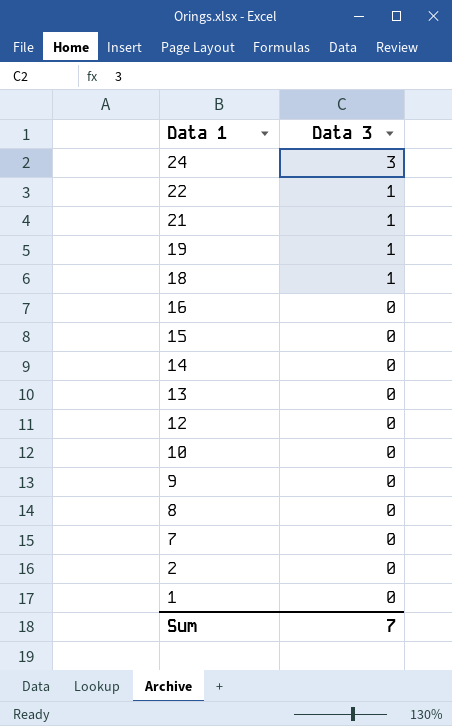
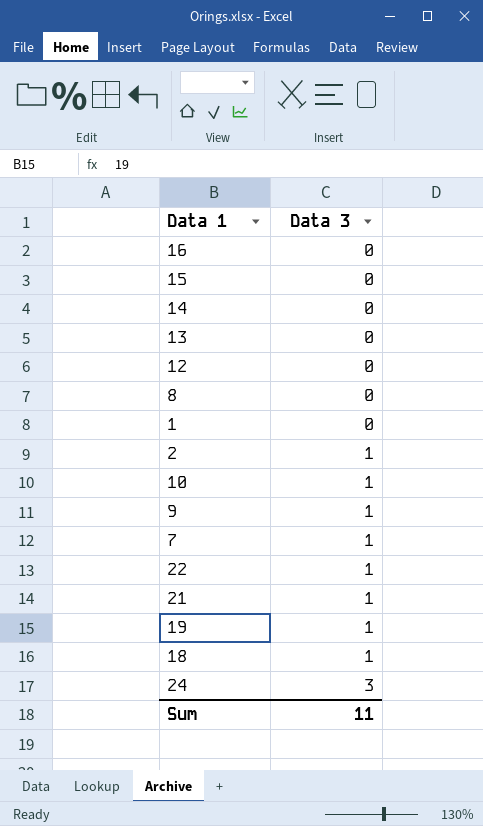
row order: Data 1 descending -> Data 3 ascending
2 | Data 3: 0 -> 1
10 | Data 3: 0 -> 1
9 | Data 3: 0 -> 1
7 | Data 3: 0 -> 1
Sum | Data 3: 7 -> 11

